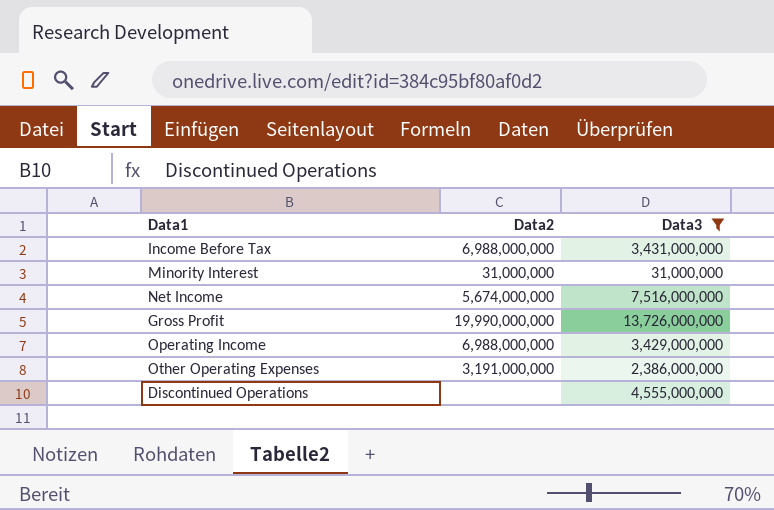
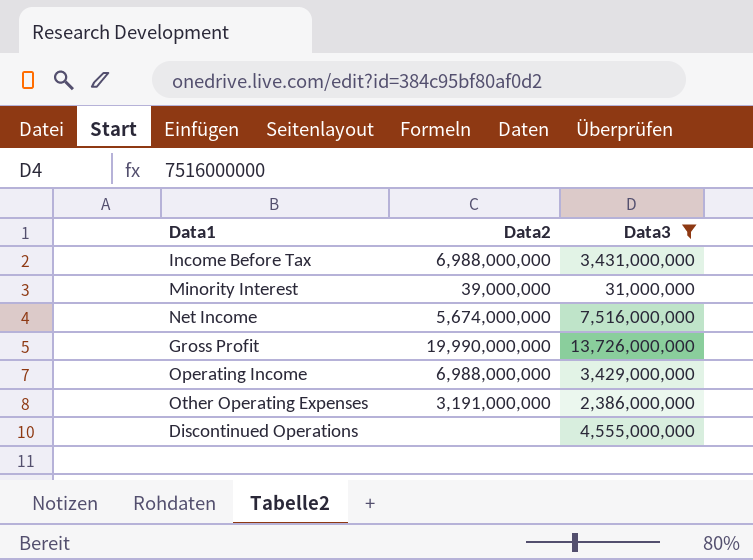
Minority Interest | Data2: 31,000,000 -> 39,000,000

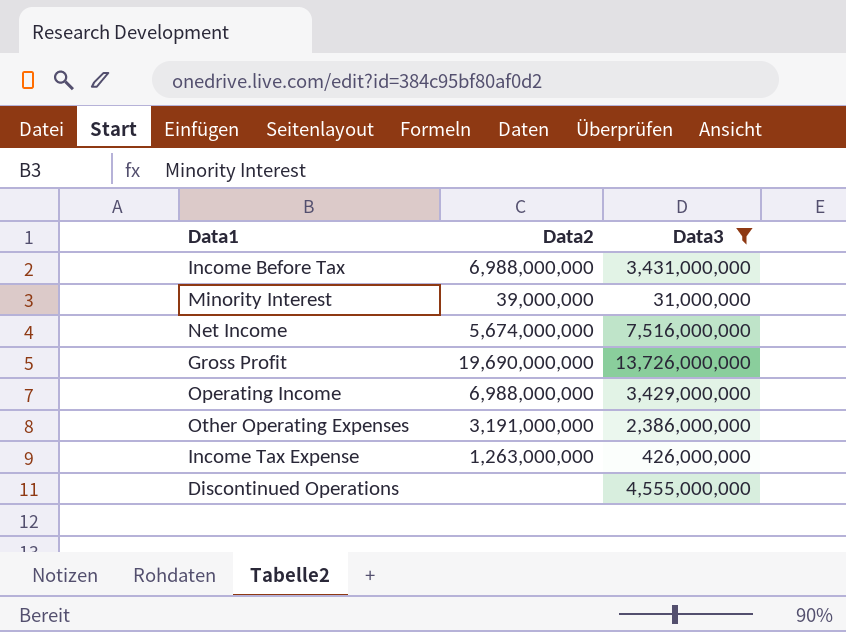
Gross Profit | Data2: 19,990,000,000 -> 19,690,000,000
row Income Tax Expense: none -> 1,263,000,000 | 426,000,000

